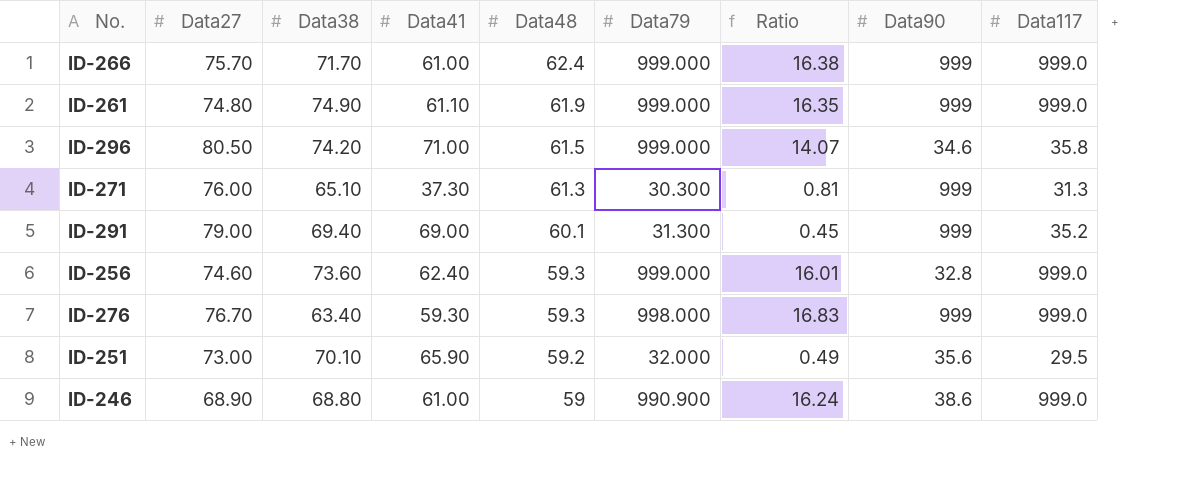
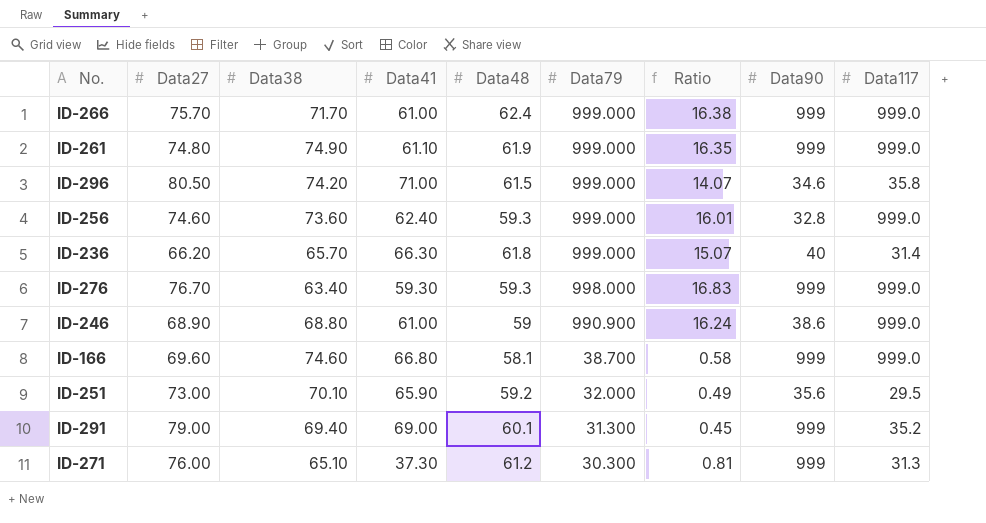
row order: Data48 descending -> Data79 descending
row ID-236: none -> 66.20 | 65.70 | 66.30 | 61.8 | 999.000 | 15.07 | 40 | 31.4
row ID-166: none -> 69.60 | 74.60 | 66.80 | 58.1 | 38.700 | 0.58 | 999 | 999.0
ID-271 | Data48: 61.3 -> 61.2

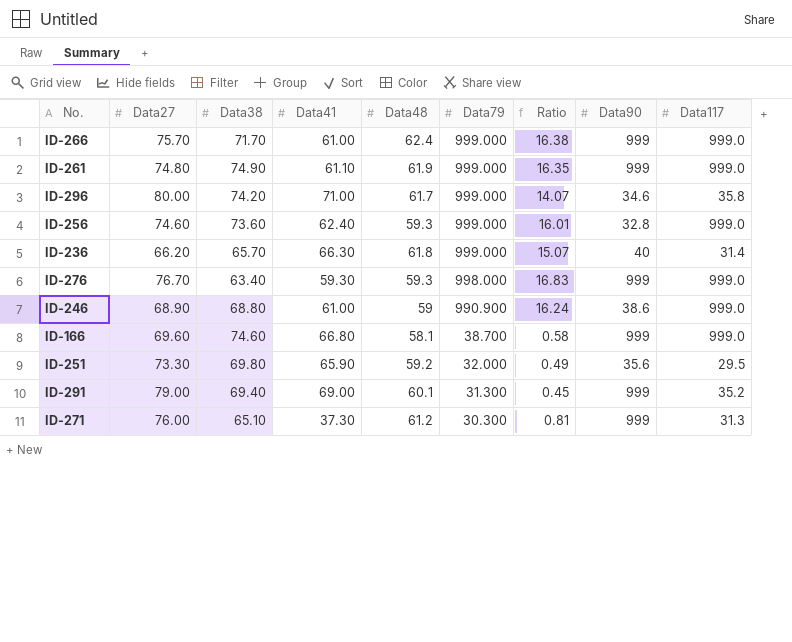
ID-296 | Data27: 80.50 -> 80.00
ID-296 | Data48: 61.5 -> 61.7
ID-251 | Data27: 73.00 -> 73.30
ID-251 | Data38: 70.10 -> 69.80

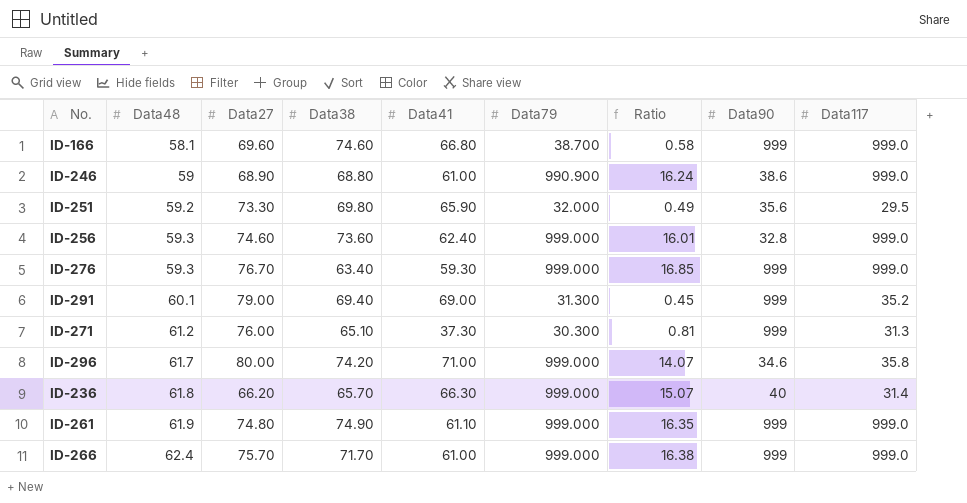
row order: Data79 descending -> Data48 ascending
column Data48 | position: 5 -> 2
ID-276 | Data79: 998.000 -> 999.000
ID-276 | Ratio: 16.83 -> 16.85

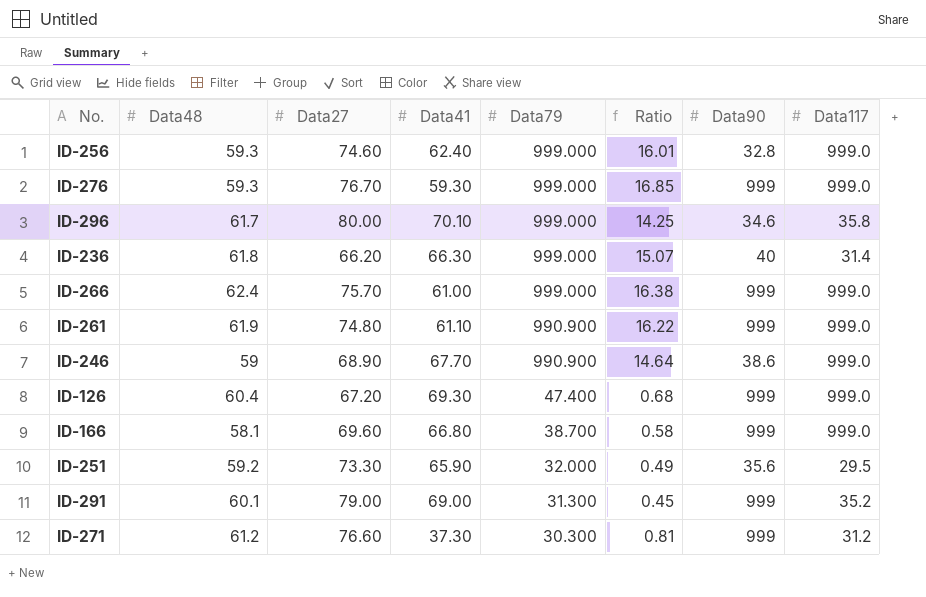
row order: Data48 ascending -> Data79 descending
column Data38 | position: 4 -> none
ID-296 | Data41: 71.00 -> 70.10
ID-296 | Ratio: 14.07 -> 14.25
ID-261 | Data79: 999.000 -> 990.900
ID-261 | Ratio: 16.35 -> 16.22
ID-246 | Data41: 61.00 -> 67.70
ID-246 | Ratio: 16.24 -> 14.64
row ID-126: none -> 60.4 | 67.20 | 69.30 | 47.400 | 0.68 | 999 | 999.0
ID-271 | Data27: 76.00 -> 76.60
ID-271 | Data117: 31.3 -> 31.2

